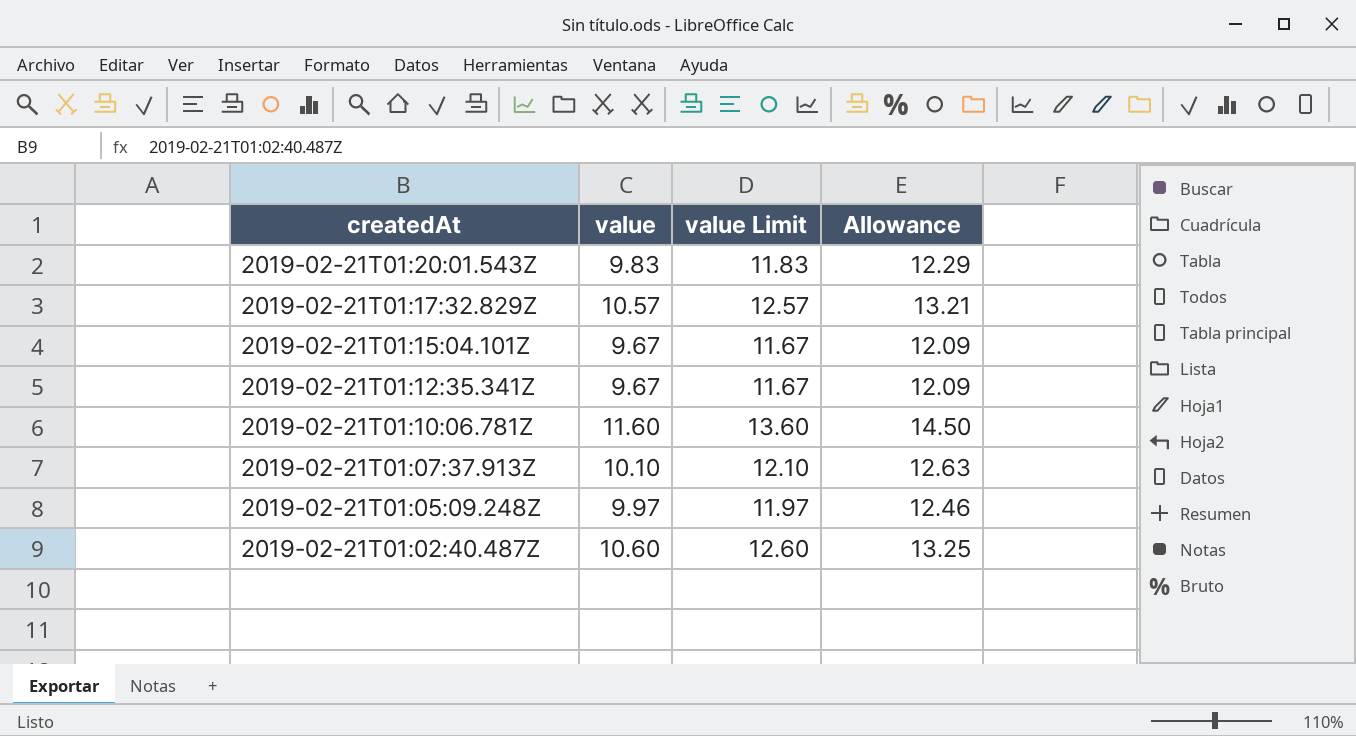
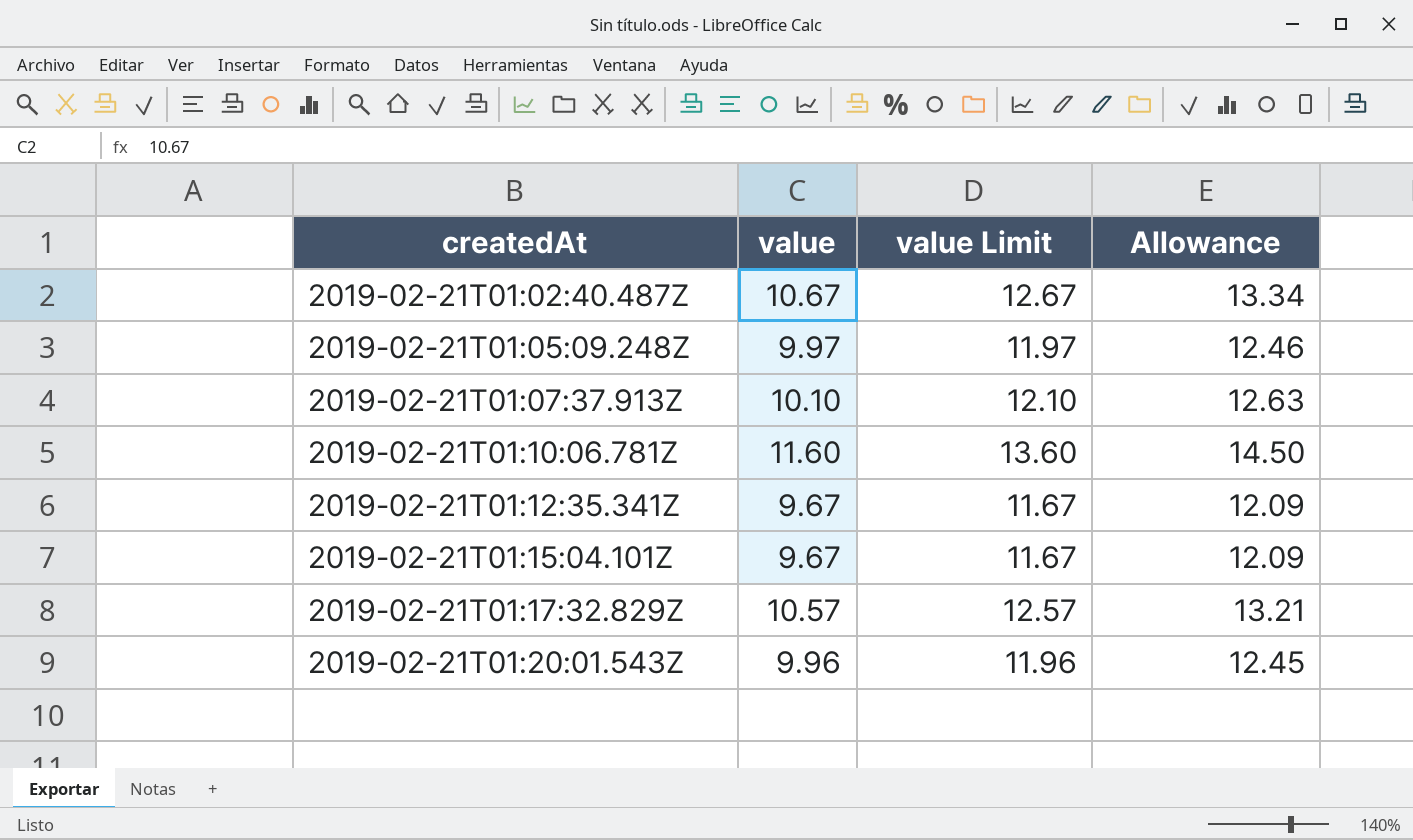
row order: createdAt descending -> createdAt ascending
2019-02-21T01:02:40.487Z | value: 10.60 -> 10.67
2019-02-21T01:02:40.487Z | value Limit: 12.60 -> 12.67
2019-02-21T01:02:40.487Z | Allowance: 13.25 -> 13.34
2019-02-21T01:20:01.543Z | value: 9.83 -> 9.96
2019-02-21T01:20:01.543Z | value Limit: 11.83 -> 11.96
2019-02-21T01:20:01.543Z | Allowance: 12.29 -> 12.45

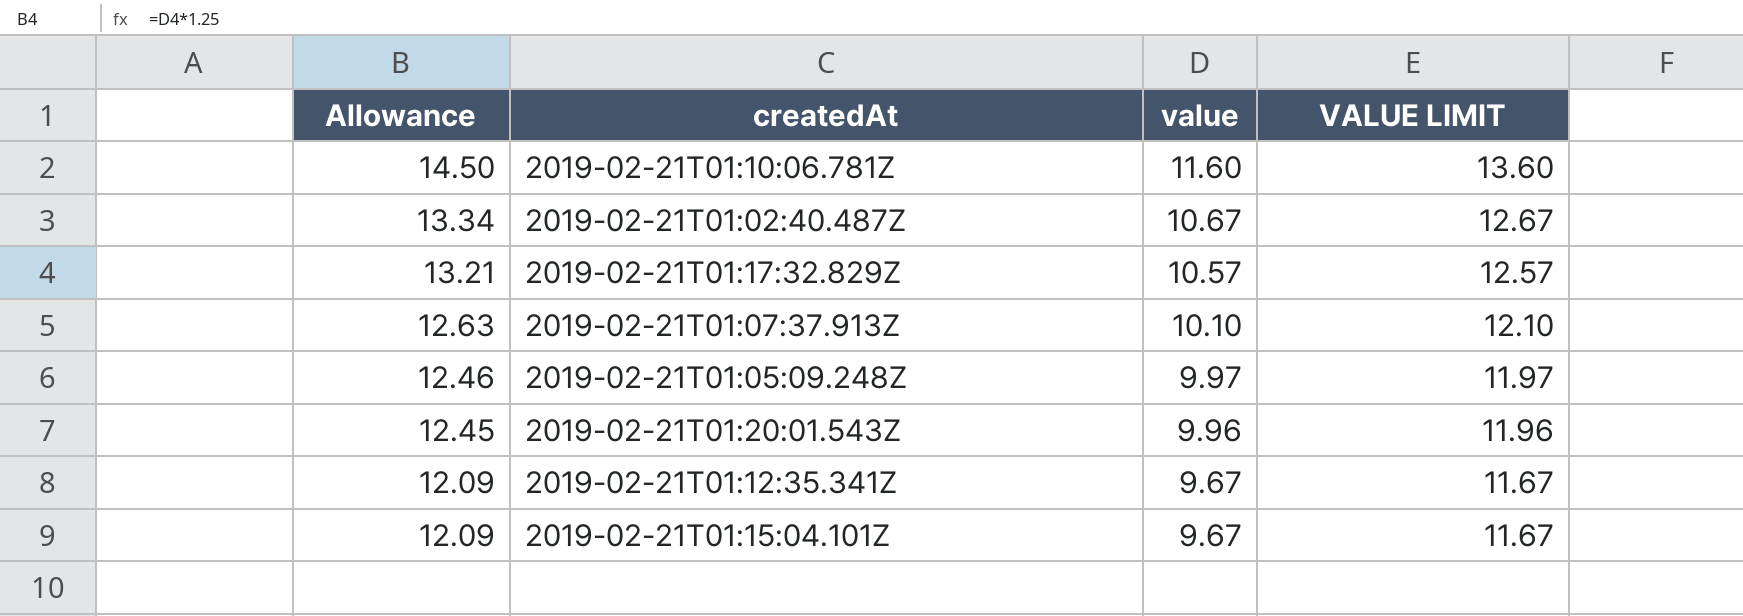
row order: createdAt ascending -> Allowance descending
column Allowance | position: 4 -> 1
column name: value Limit -> VALUE LIMIT

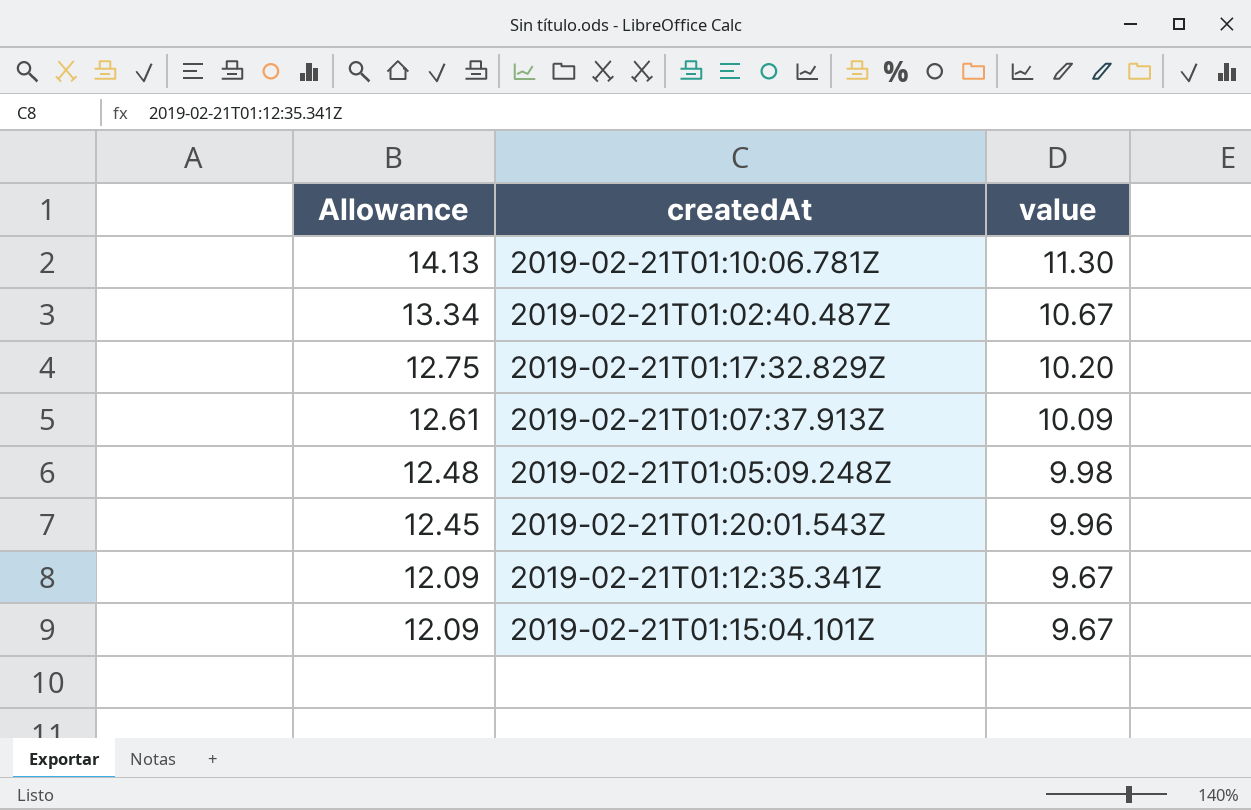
column VALUE LIMIT | formula: [value] + 2 -> none
2019-02-21T01:10:06.781Z | Allowance: 14.50 -> 14.13
2019-02-21T01:10:06.781Z | value: 11.60 -> 11.30
2019-02-21T01:17:32.829Z | Allowance: 13.21 -> 12.75
2019-02-21T01:17:32.829Z | value: 10.57 -> 10.20
2019-02-21T01:07:37.913Z | Allowance: 12.63 -> 12.61
2019-02-21T01:07:37.913Z | value: 10.10 -> 10.09
2019-02-21T01:05:09.248Z | Allowance: 12.46 -> 12.48
2019-02-21T01:05:09.248Z | value: 9.97 -> 9.98

